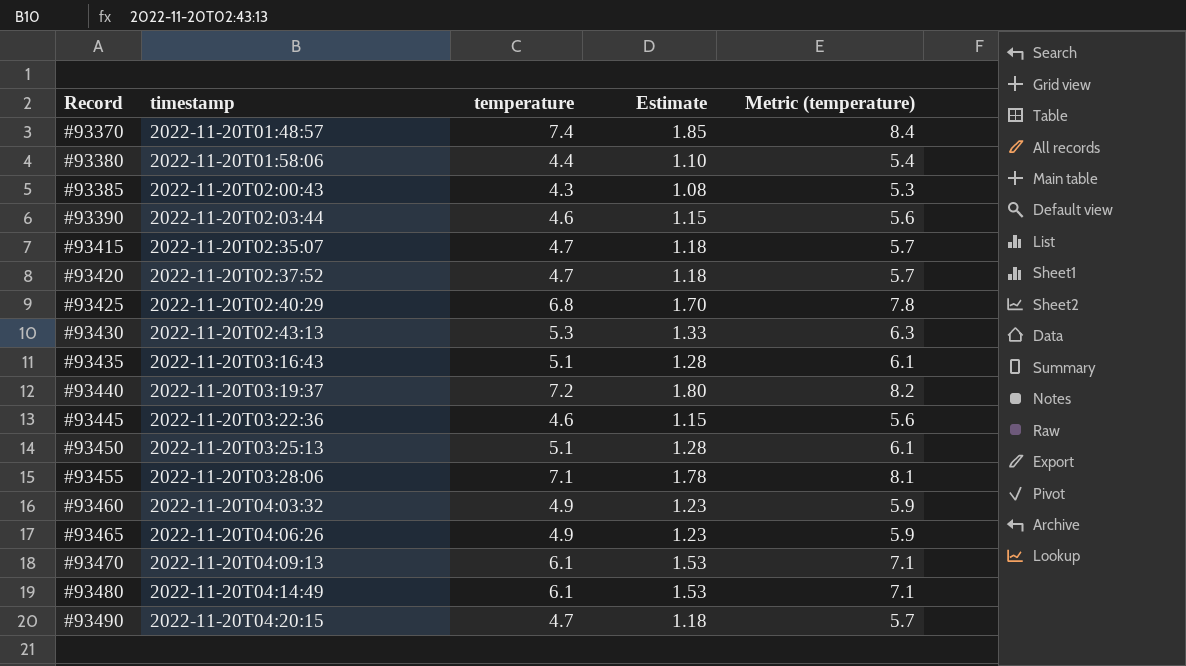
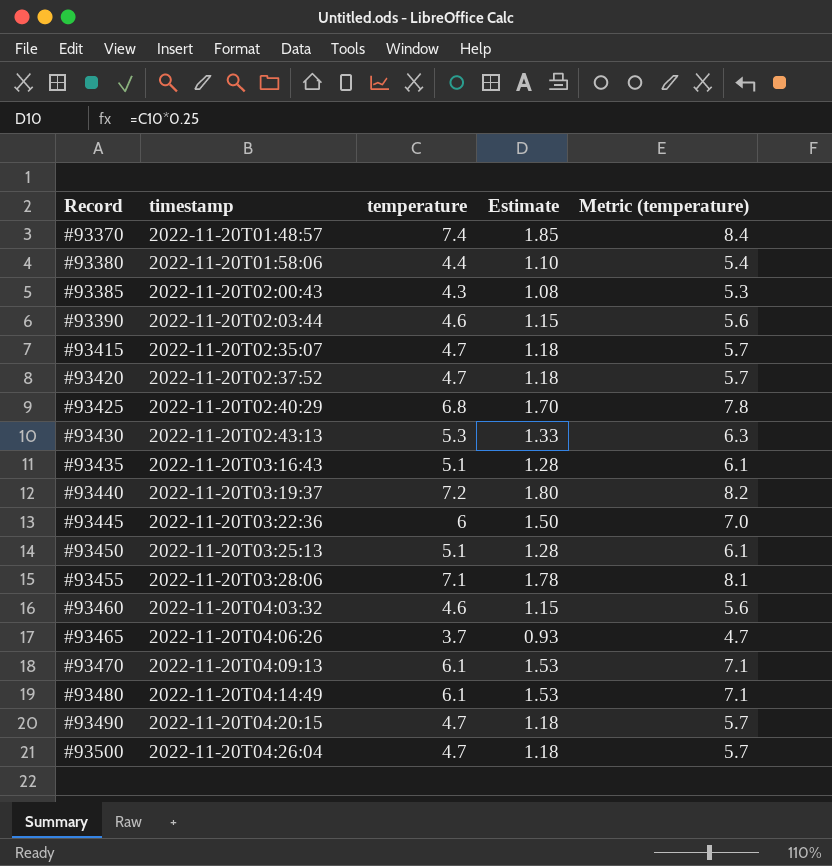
#93445 | temperature: 4.6 -> 6
#93445 | Estimate: 1.15 -> 1.50
#93445 | Metric (temperature): 5.6 -> 7.0
#93460 | temperature: 4.9 -> 4.6
#93460 | Estimate: 1.23 -> 1.15
#93460 | Metric (temperature): 5.9 -> 5.6
#93465 | temperature: 4.9 -> 3.7
#93465 | Estimate: 1.23 -> 0.93
#93465 | Metric (temperature): 5.9 -> 4.7
row #93500: none -> 2022-11-20T04:26:04 | 4.7 | 1.18 | 5.7

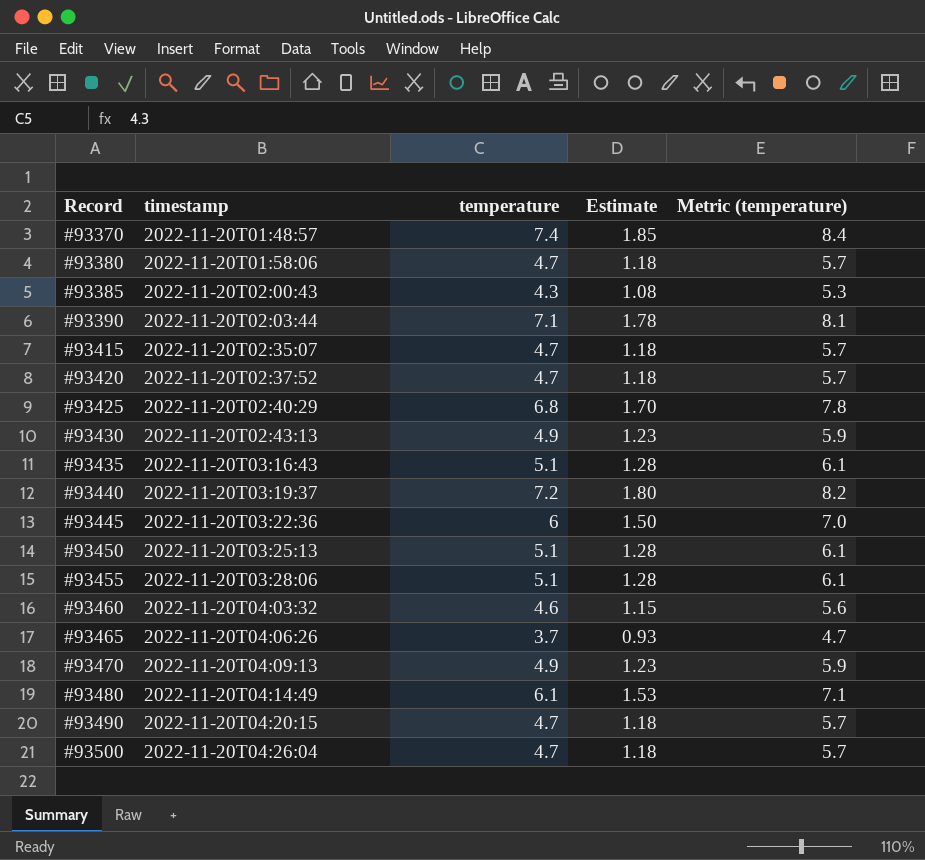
#93380 | temperature: 4.4 -> 4.7
#93380 | Estimate: 1.10 -> 1.18
#93380 | Metric (temperature): 5.4 -> 5.7
#93390 | temperature: 4.6 -> 7.1
#93390 | Estimate: 1.15 -> 1.78
#93390 | Metric (temperature): 5.6 -> 8.1
#93430 | temperature: 5.3 -> 4.9
#93430 | Estimate: 1.33 -> 1.23
#93430 | Metric (temperature): 6.3 -> 5.9
#93455 | temperature: 7.1 -> 5.1
#93455 | Estimate: 1.78 -> 1.28
#93455 | Metric (temperature): 8.1 -> 6.1
#93470 | temperature: 6.1 -> 4.9
#93470 | Estimate: 1.53 -> 1.23
#93470 | Metric (temperature): 7.1 -> 5.9

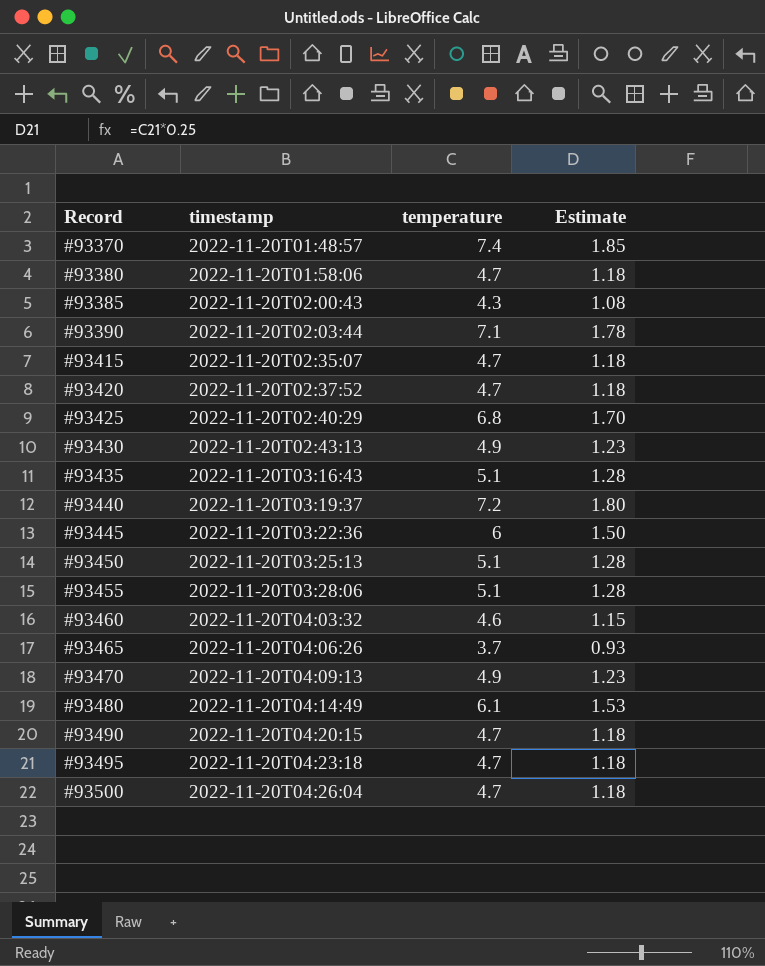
column Metric (temperature) | formula: [temperature] + 1 -> none
row #93495: none -> 2022-11-20T04:23:18 | 4.7 | 1.18

